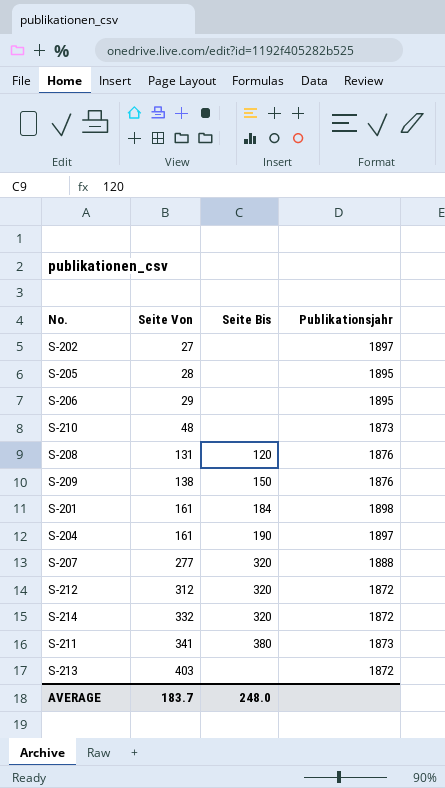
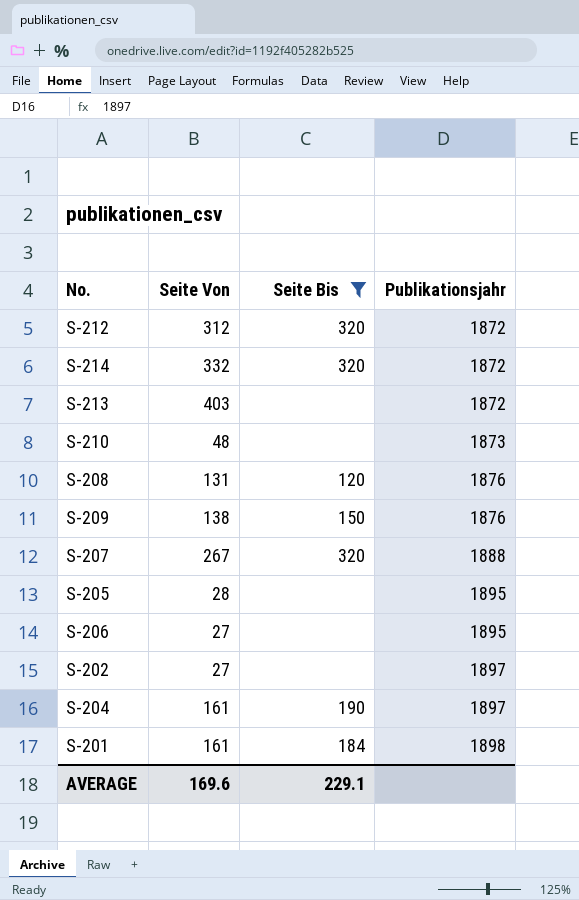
filter: none -> Seite Bis != 380
row order: Seite Von ascending -> Publikationsjahr ascending
S-207 | Seite Von: 277 -> 267
S-206 | Seite Von: 29 -> 27
AVERAGE | Seite Von: 183.7 -> 169.6
AVERAGE | Seite Bis: 248.0 -> 229.1

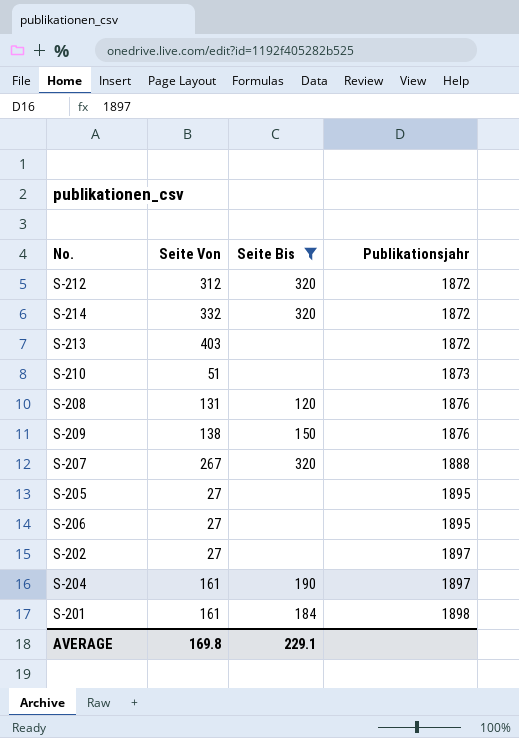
S-210 | Seite Von: 48 -> 51
S-205 | Seite Von: 28 -> 27
AVERAGE | Seite Von: 169.6 -> 169.8

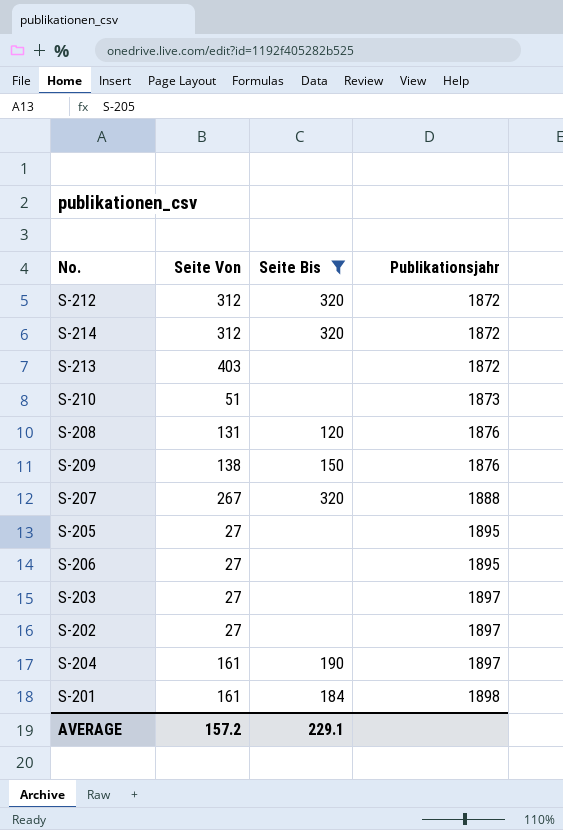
S-214 | Seite Von: 332 -> 312
row S-203: none -> 27 | none | 1897
AVERAGE | Seite Von: 169.8 -> 157.2

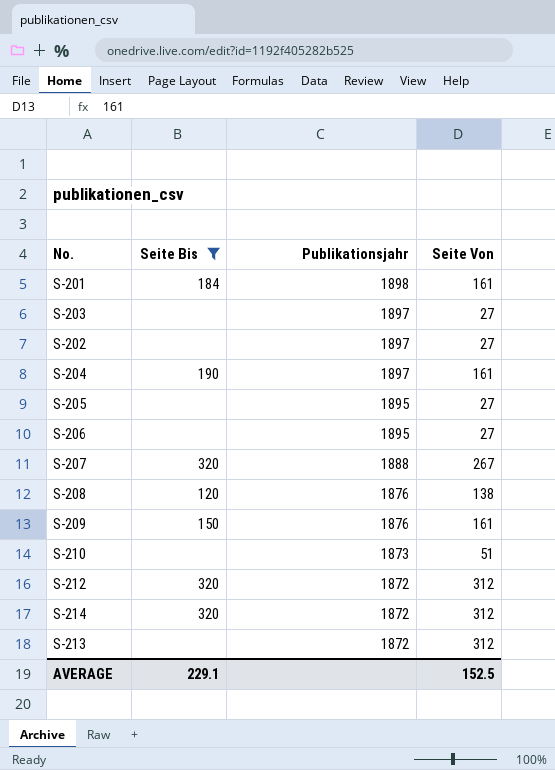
row order: Publikationsjahr ascending -> Publikationsjahr descending
column Seite Von | position: 2 -> 4
S-208 | Seite Von: 131 -> 138
S-209 | Seite Von: 138 -> 161
S-213 | Seite Von: 403 -> 312
AVERAGE | Seite Von: 157.2 -> 152.5

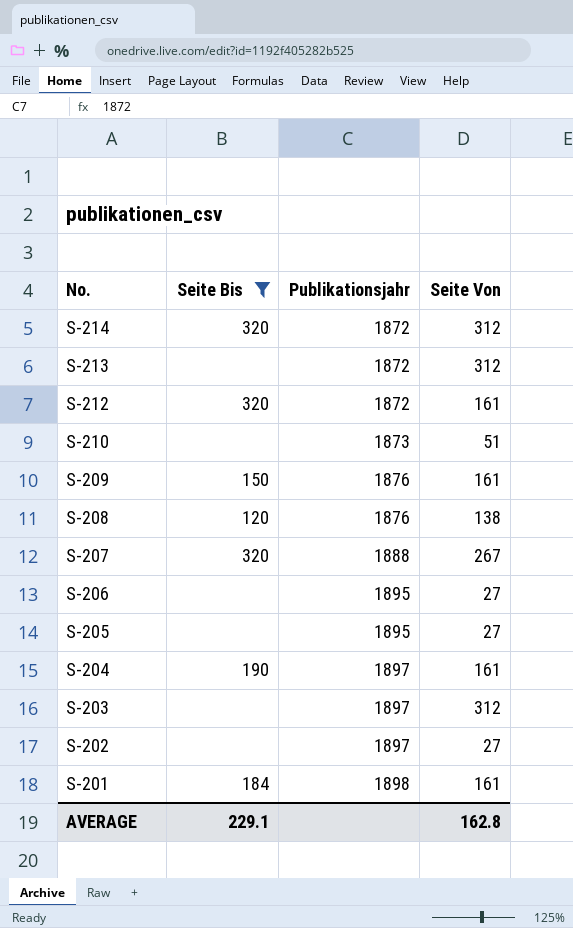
row order: Publikationsjahr descending -> No. descending
S-212 | Seite Von: 312 -> 161
S-203 | Seite Von: 27 -> 312
AVERAGE | Seite Von: 152.5 -> 162.8

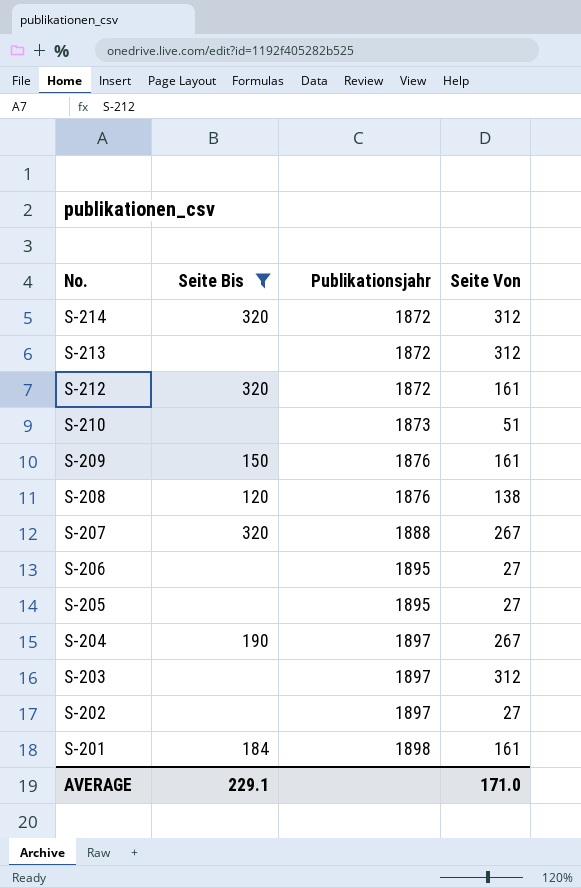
S-204 | Seite Von: 161 -> 267
AVERAGE | Seite Von: 162.8 -> 171.0

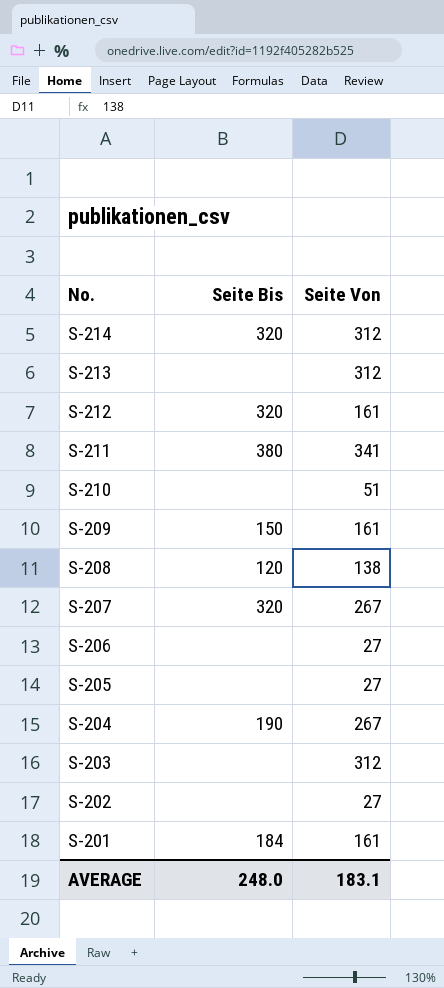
filter: Seite Bis != 380 -> none
column Publikationsjahr | position: 3 -> none
AVERAGE | Seite Bis: 229.1 -> 248.0
AVERAGE | Seite Von: 171.0 -> 183.1

